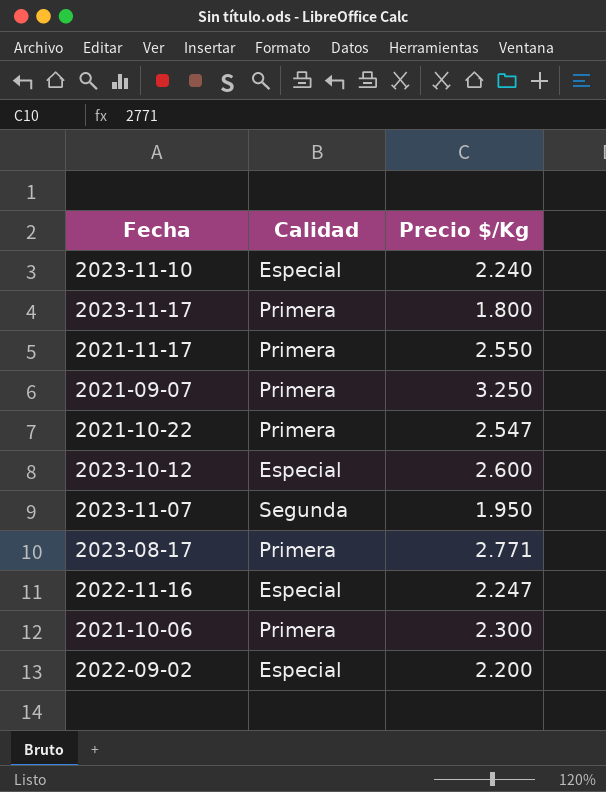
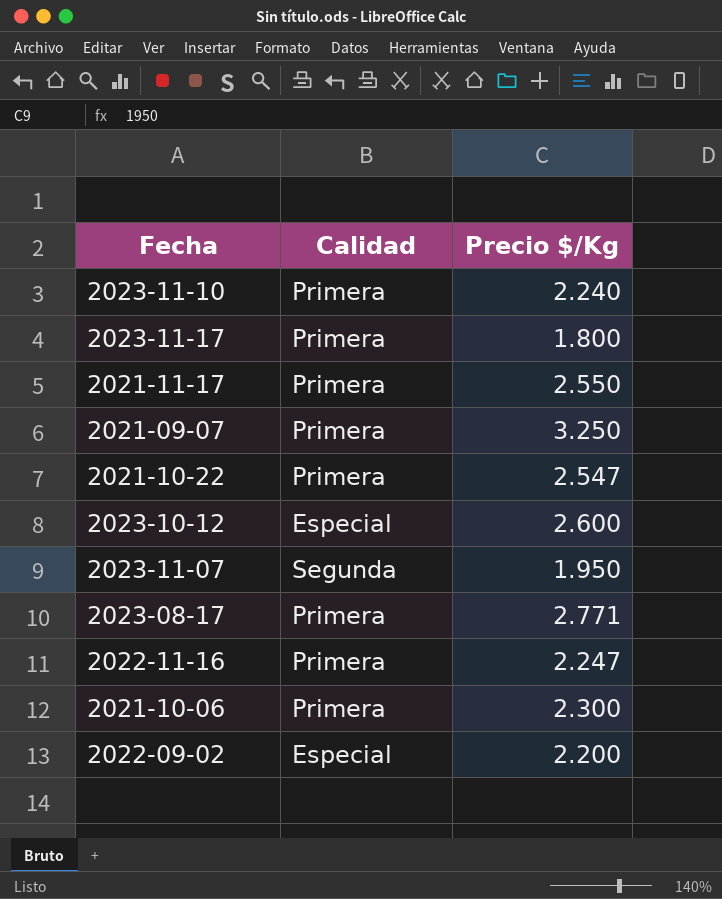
2023-11-10 | Calidad: Especial -> Primera
2022-11-16 | Calidad: Especial -> Primera

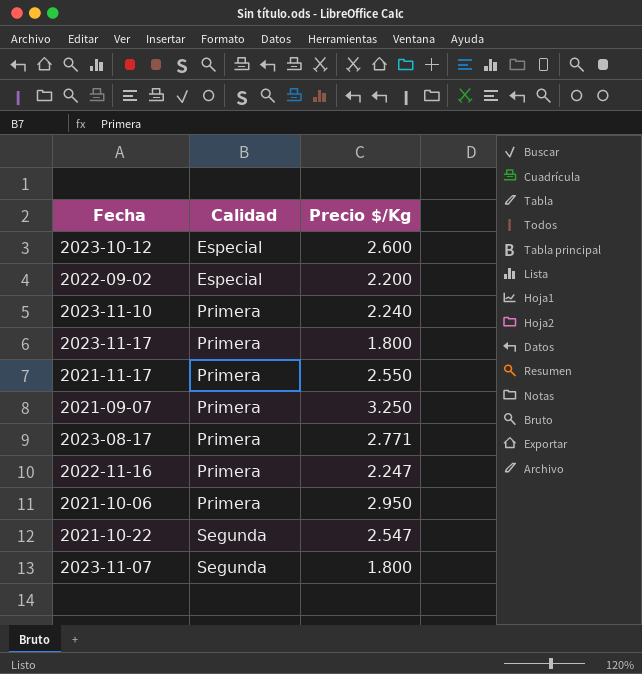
row order: none -> Calidad ascending
2021-10-06 | Precio $/Kg: 2.300 -> 2.950
2021-10-22 | Calidad: Primera -> Segunda
2023-11-07 | Precio $/Kg: 1.950 -> 1.800

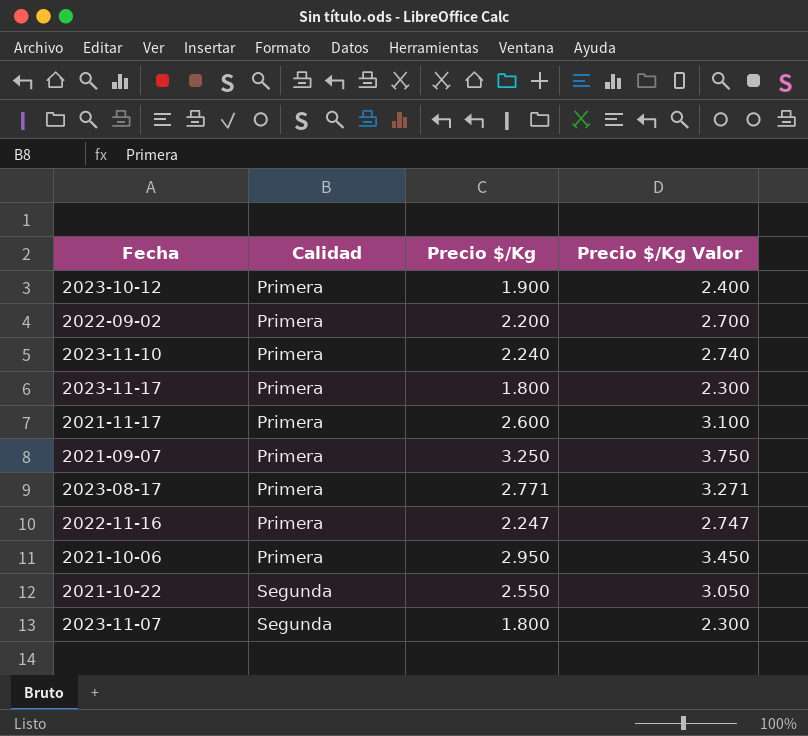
column Precio $/Kg Valor | formula: none -> [Precio $/Kg] + 500
2023-10-12 | Calidad: Especial -> Primera
2023-10-12 | Precio $/Kg: 2.600 -> 1.900
2022-09-02 | Calidad: Especial -> Primera
2021-11-17 | Precio $/Kg: 2.550 -> 2.600
2021-10-22 | Precio $/Kg: 2.547 -> 2.550

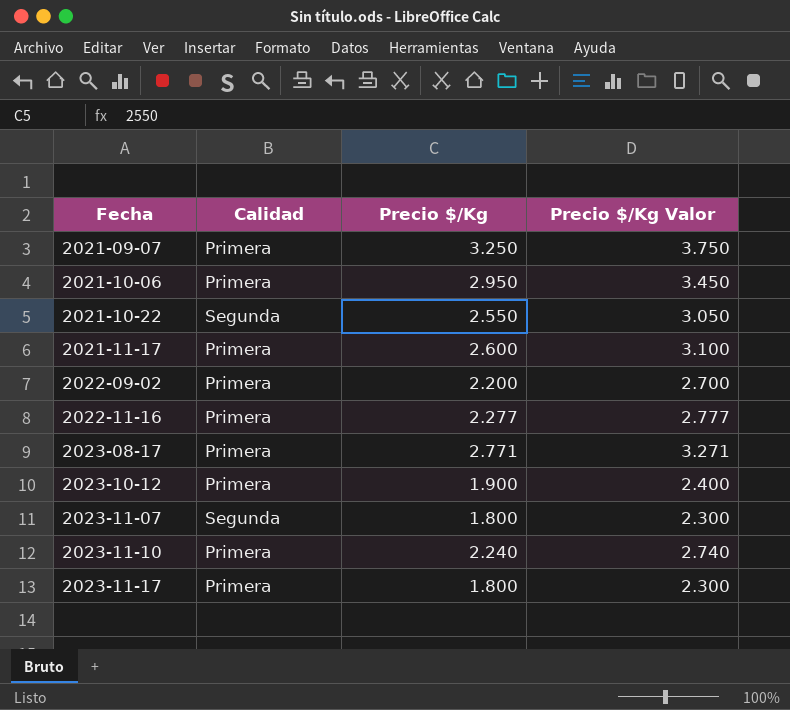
row order: Calidad ascending -> Fecha ascending
2022-11-16 | Precio $/Kg: 2.247 -> 2.277
2022-11-16 | Precio $/Kg Valor: 2.747 -> 2.777

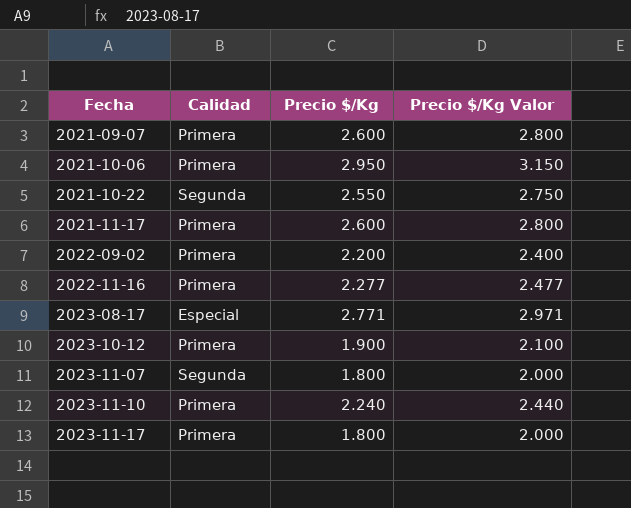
column Precio $/Kg Valor | formula: [Precio $/Kg] + 500 -> [Precio $/Kg] + 200
2021-09-07 | Precio $/Kg: 3.250 -> 2.600
2023-08-17 | Calidad: Primera -> Especial

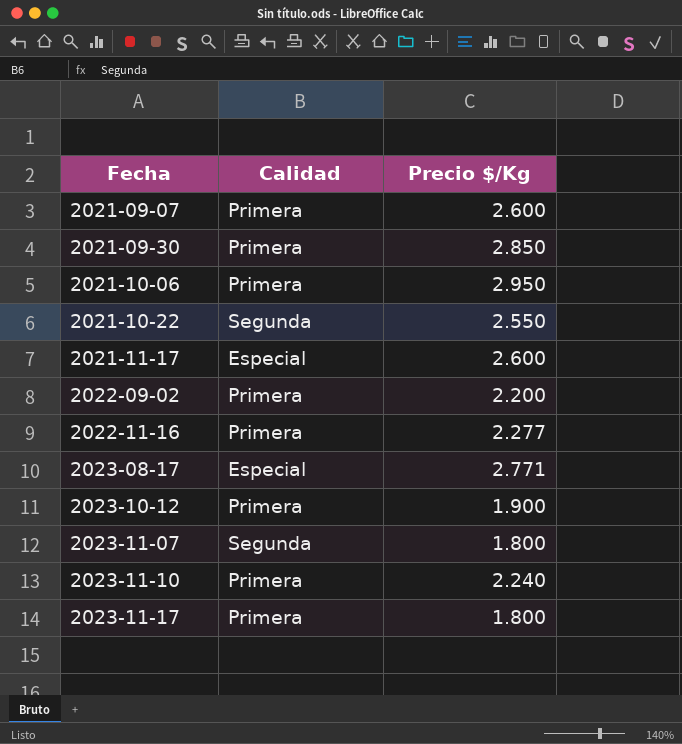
column Precio $/Kg Valor | formula: [Precio $/Kg] + 200 -> none
row 2021-09-30: none -> Primera | 2.850
2021-11-17 | Calidad: Primera -> Especial

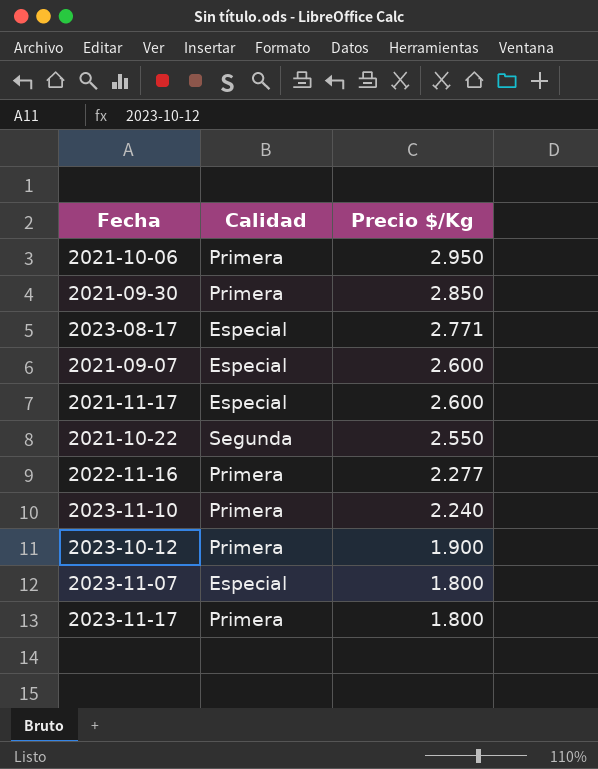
row order: Fecha ascending -> Precio $/Kg descending
row 2022-09-02: Primera | 2.200 -> none
2021-09-07 | Calidad: Primera -> Especial
2023-11-07 | Calidad: Segunda -> Especial

